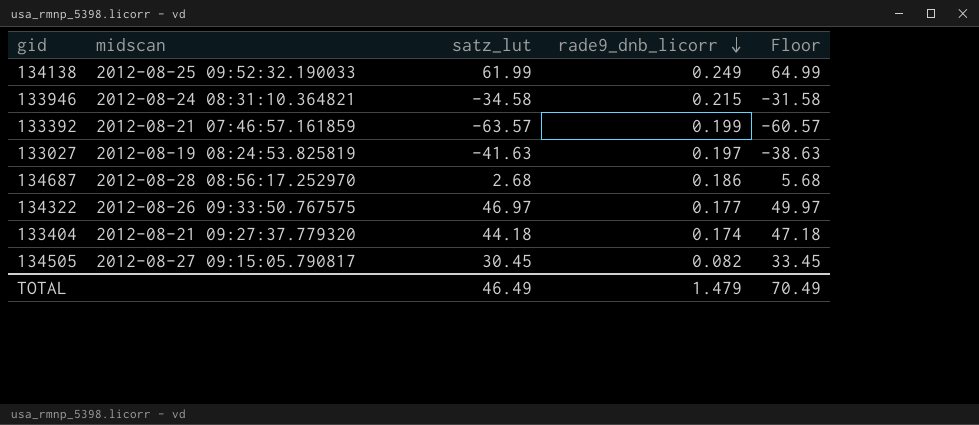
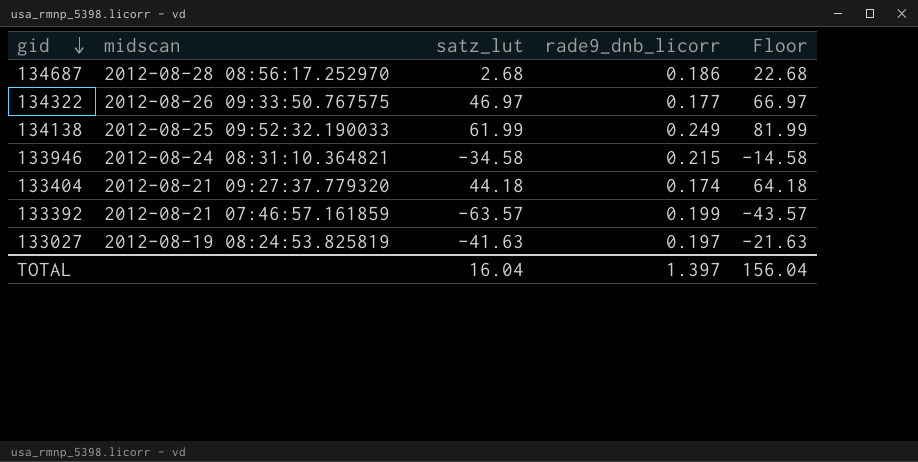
row order: rade9_dnb_licorr descending -> gid descending
column Floor | formula: [satz_lut] + 3 -> [satz_lut] + 20
row 134505: 2012-08-27 09:15:05.790817 | 30.45 | 0.082 | 33.45 -> none
TOTAL | satz_lut: 46.49 -> 16.04
TOTAL | rade9_dnb_licorr: 1.479 -> 1.397
TOTAL | Floor: 70.49 -> 156.04

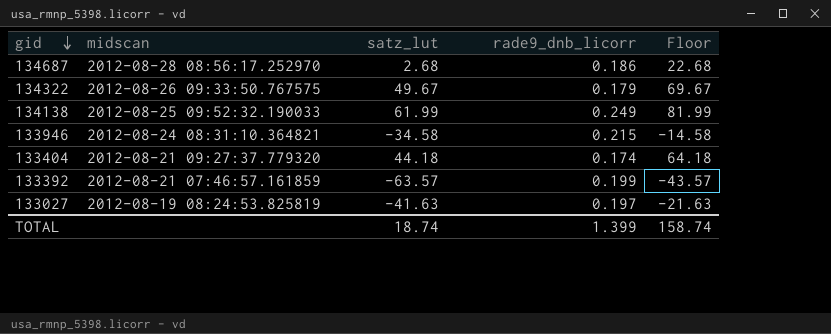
134322 | satz_lut: 46.97 -> 49.67
134322 | rade9_dnb_licorr: 0.177 -> 0.179
134322 | Floor: 66.97 -> 69.67
TOTAL | satz_lut: 16.04 -> 18.74
TOTAL | rade9_dnb_licorr: 1.397 -> 1.399
TOTAL | Floor: 156.04 -> 158.74

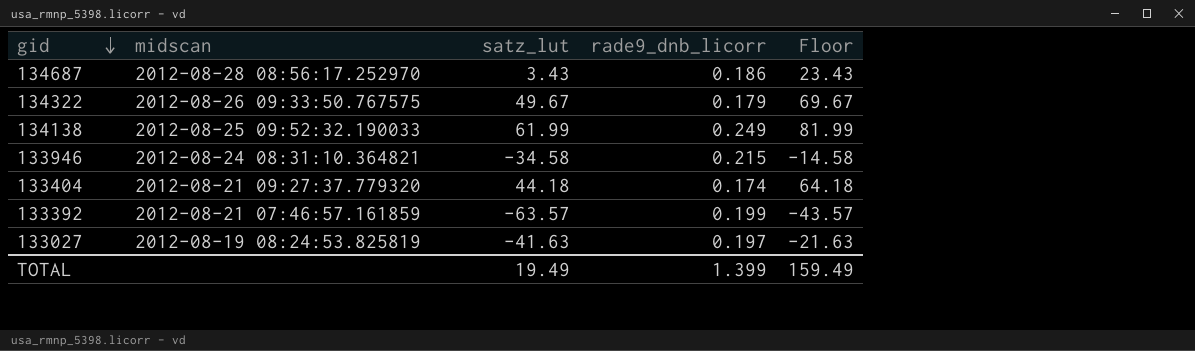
134687 | satz_lut: 2.68 -> 3.43
134687 | Floor: 22.68 -> 23.43
TOTAL | satz_lut: 18.74 -> 19.49
TOTAL | Floor: 158.74 -> 159.49

